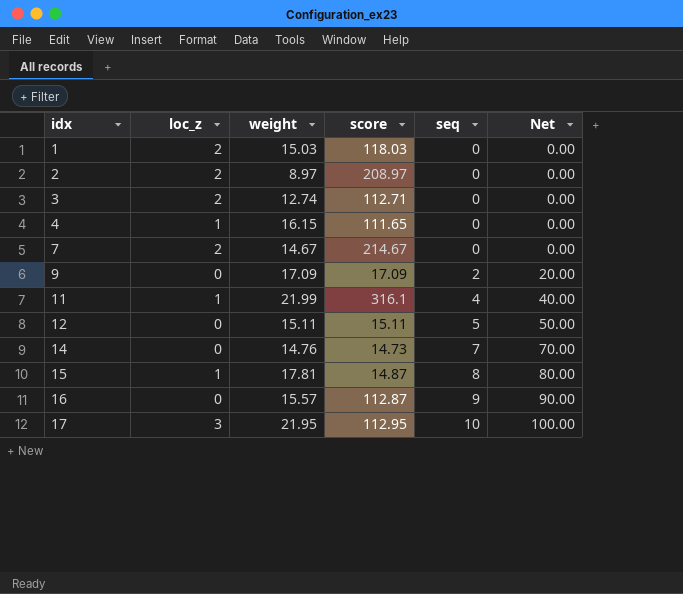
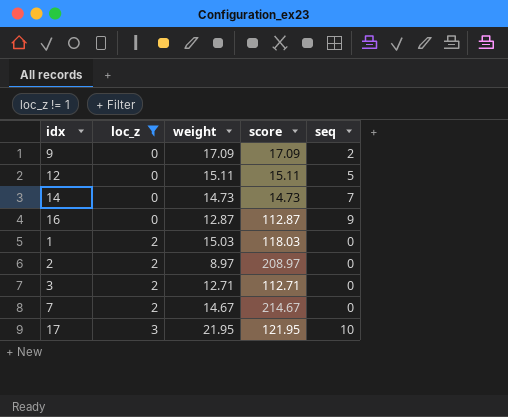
filter: none -> loc_z != 1
row order: idx ascending -> loc_z ascending
column Net | formula: [seq] * 10 -> none
14 | weight: 14.76 -> 14.73
16 | weight: 15.57 -> 12.87
3 | weight: 12.74 -> 12.71
17 | score: 112.95 -> 121.95

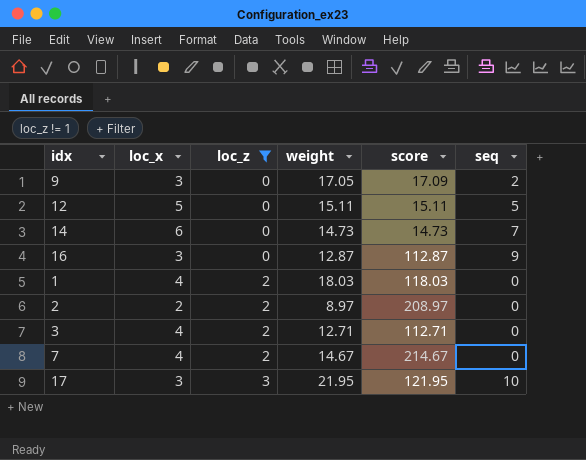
column loc_x | position: none -> 2
9 | weight: 17.09 -> 17.05
1 | weight: 15.03 -> 18.03

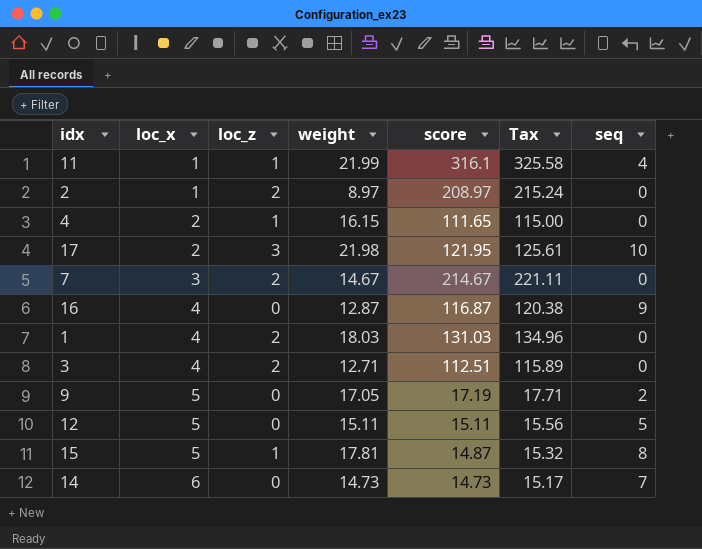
filter: loc_z != 1 -> none
row order: loc_z ascending -> loc_x ascending
column Tax | formula: none -> [score] * 1.03
2 | loc_x: 2 -> 1
17 | loc_x: 3 -> 2
17 | weight: 21.95 -> 21.98
7 | loc_x: 4 -> 3
16 | loc_x: 3 -> 4
16 | score: 112.87 -> 116.87
1 | score: 118.03 -> 131.03
3 | score: 112.71 -> 112.51
9 | loc_x: 3 -> 5
9 | score: 17.09 -> 17.19

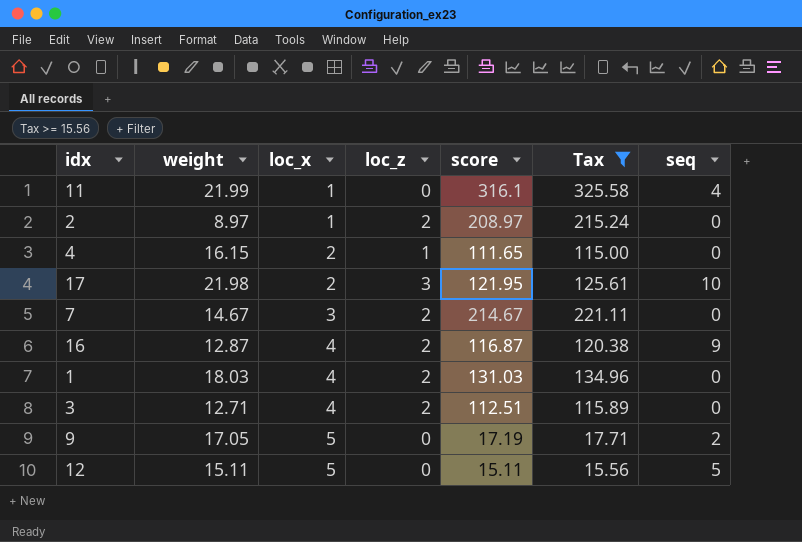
filter: none -> Tax >= 15.56
column weight | position: 4 -> 2
11 | loc_z: 1 -> 0
16 | loc_z: 0 -> 2

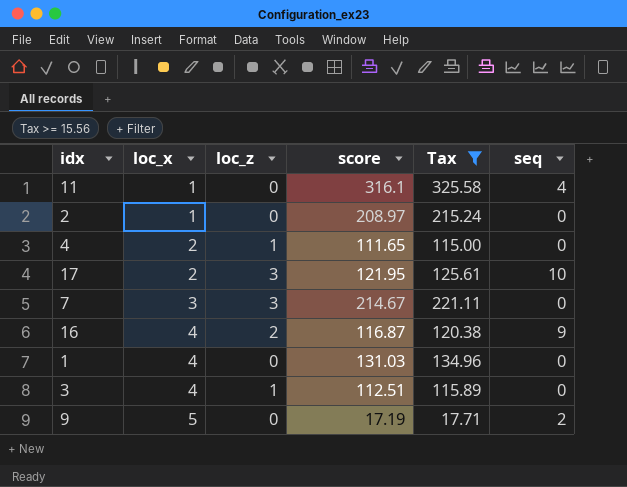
column weight | position: 2 -> none
row 12: 15.11 | 5 | 0 | 15.11 | 15.56 | 5 -> none
2 | loc_z: 2 -> 0
7 | loc_z: 2 -> 3
1 | loc_z: 2 -> 0
3 | loc_z: 2 -> 1

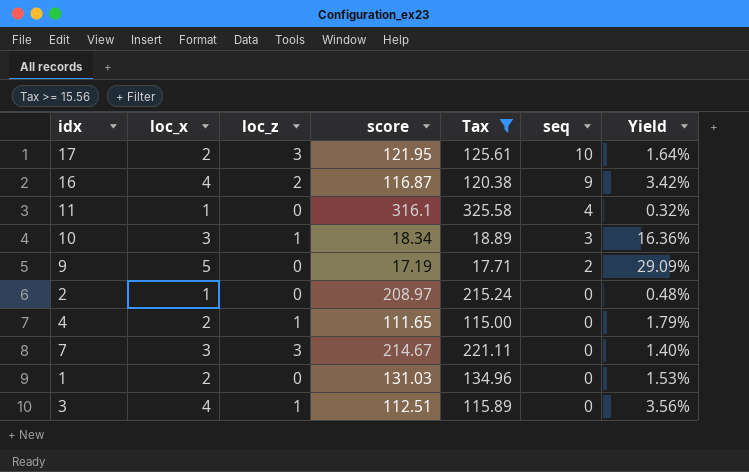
row order: loc_x ascending -> seq descending
column Yield | formula: none -> [loc_x] / [score]
row 10: none -> 3 | 1 | 18.34 | 18.89 | 3 | 16.36%
1 | loc_x: 4 -> 2

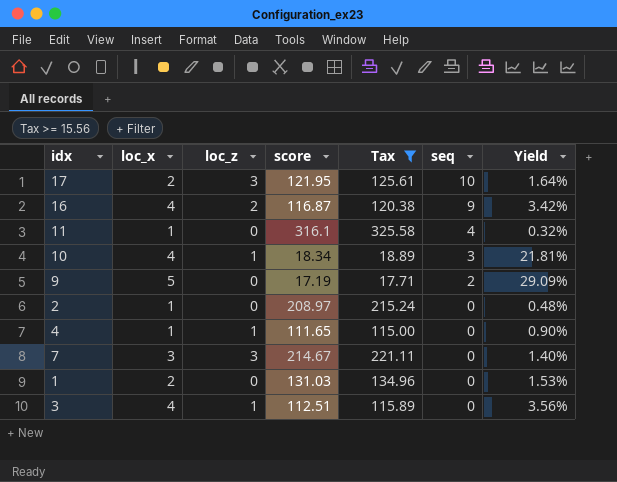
10 | loc_x: 3 -> 4
10 | Yield: 16.36% -> 21.81%
4 | loc_x: 2 -> 1
4 | Yield: 1.79% -> 0.90%

